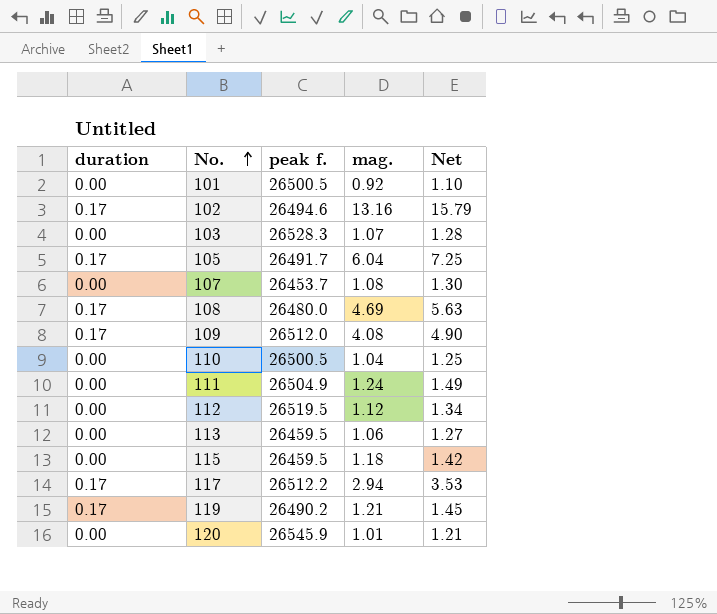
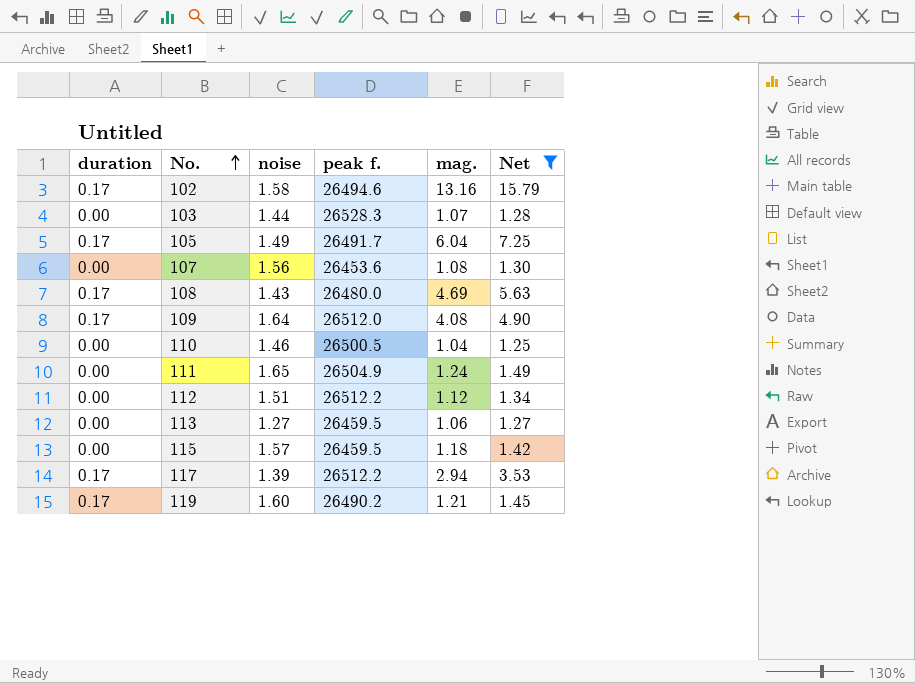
filter: none -> Net >= 1.25
column noise | position: none -> 3
107 | peak f.: 26453.7 -> 26453.6
112 | peak f.: 26519.5 -> 26512.2

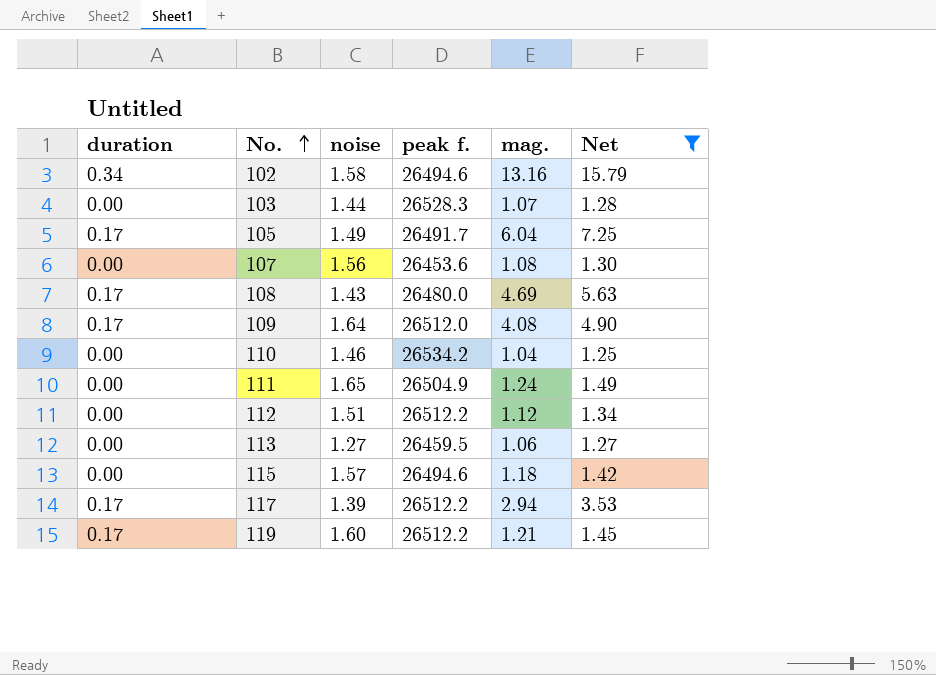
102 | duration: 0.17 -> 0.34
110 | peak f.: 26500.5 -> 26534.2
115 | peak f.: 26459.5 -> 26494.6
119 | peak f.: 26490.2 -> 26512.2

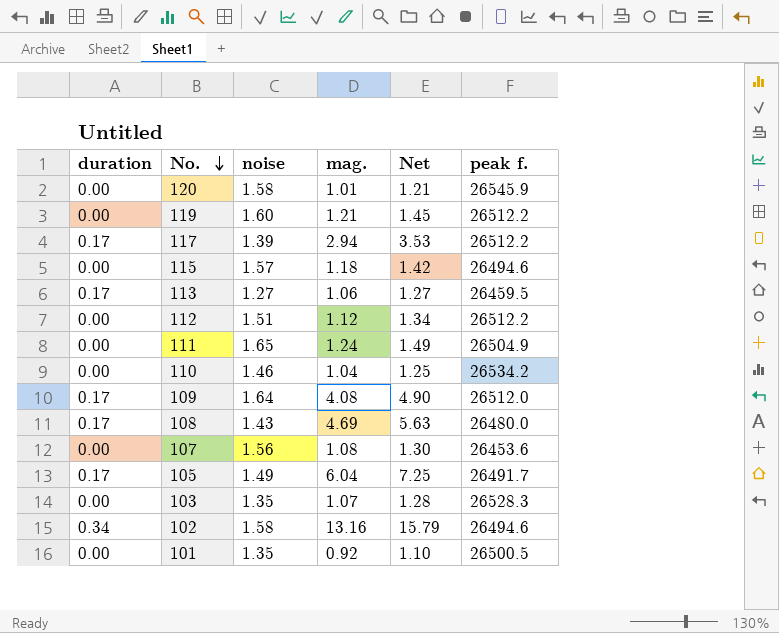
filter: Net >= 1.25 -> none
row order: No. ascending -> No. descending
column peak f. | position: 4 -> 6
119 | duration: 0.17 -> 0.00
113 | duration: 0.00 -> 0.17
103 | noise: 1.44 -> 1.35

